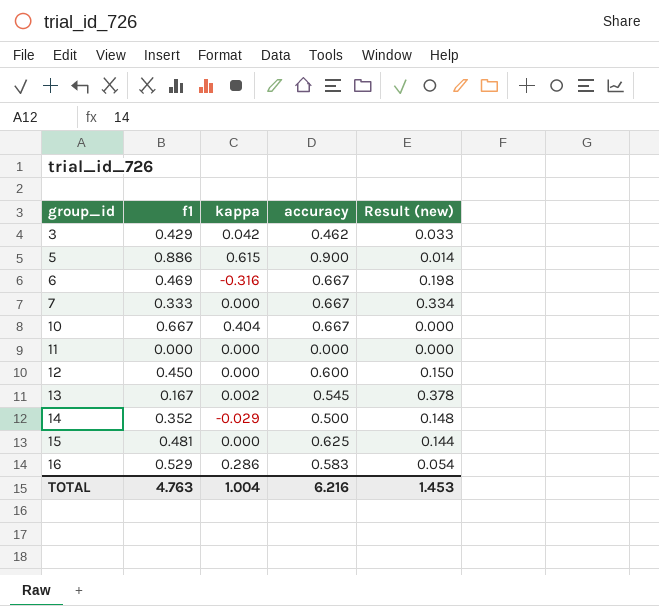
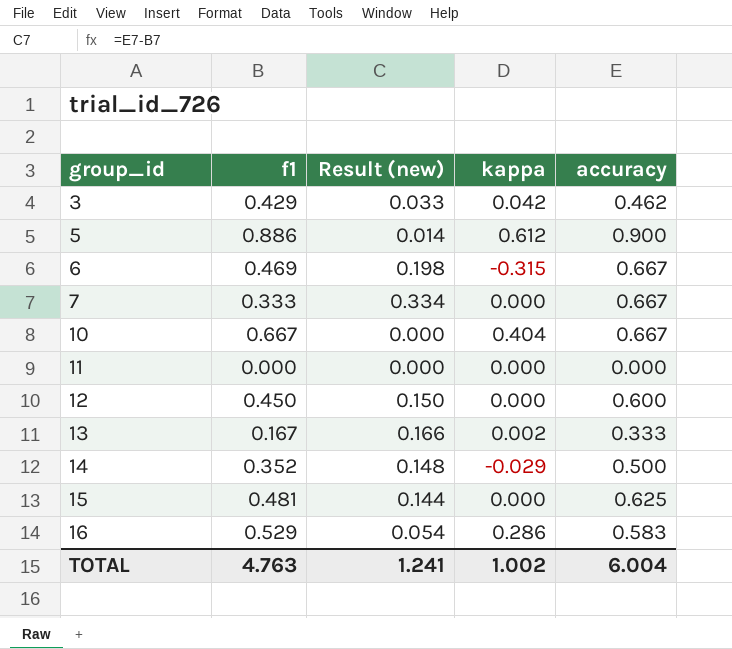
column Result (new) | position: 5 -> 3
5 | kappa: 0.615 -> 0.612
6 | kappa: -0.316 -> -0.315
13 | Result (new): 0.378 -> 0.166
13 | accuracy: 0.545 -> 0.333
TOTAL | Result (new): 1.453 -> 1.241
TOTAL | kappa: 1.004 -> 1.002
TOTAL | accuracy: 6.216 -> 6.004

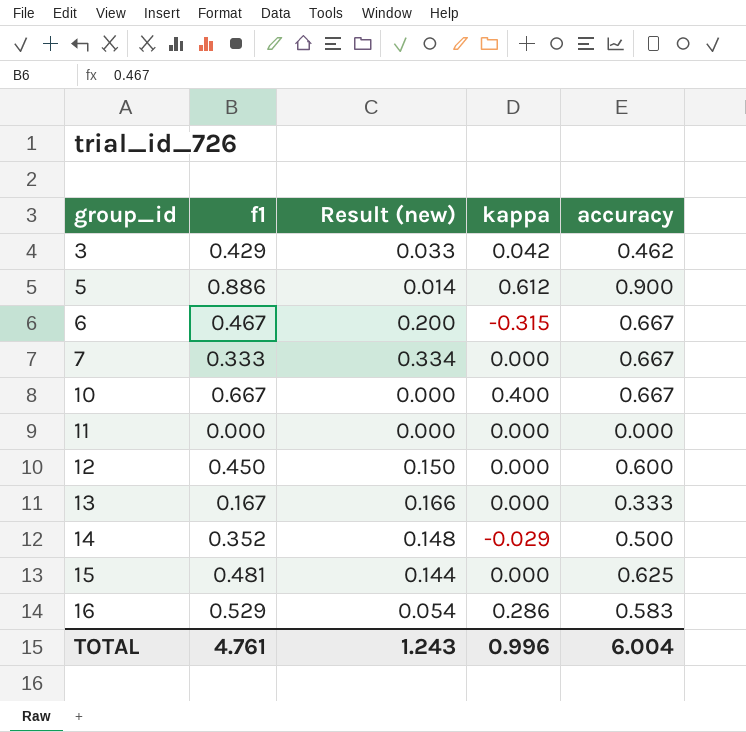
6 | f1: 0.469 -> 0.467
6 | Result (new): 0.198 -> 0.200
10 | kappa: 0.404 -> 0.400
13 | kappa: 0.002 -> 0.000
TOTAL | f1: 4.763 -> 4.761
TOTAL | Result (new): 1.241 -> 1.243
TOTAL | kappa: 1.002 -> 0.996

